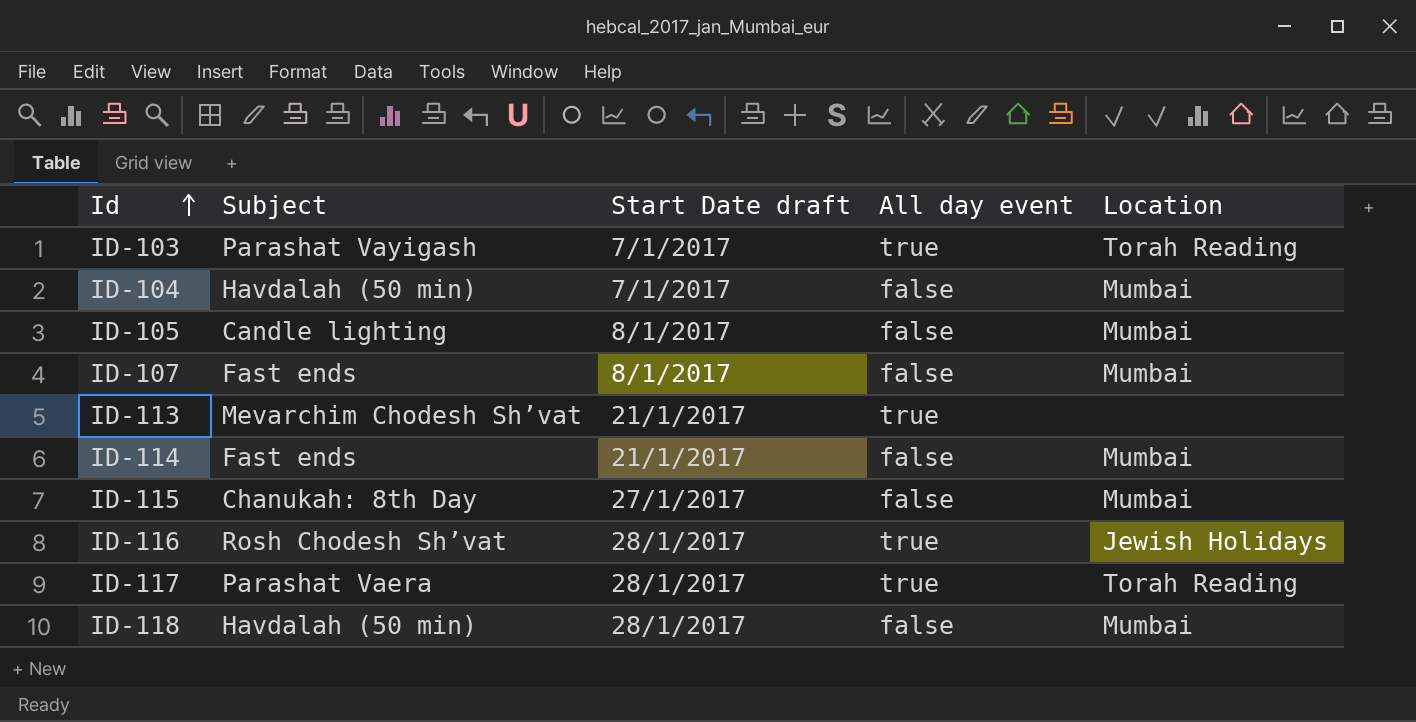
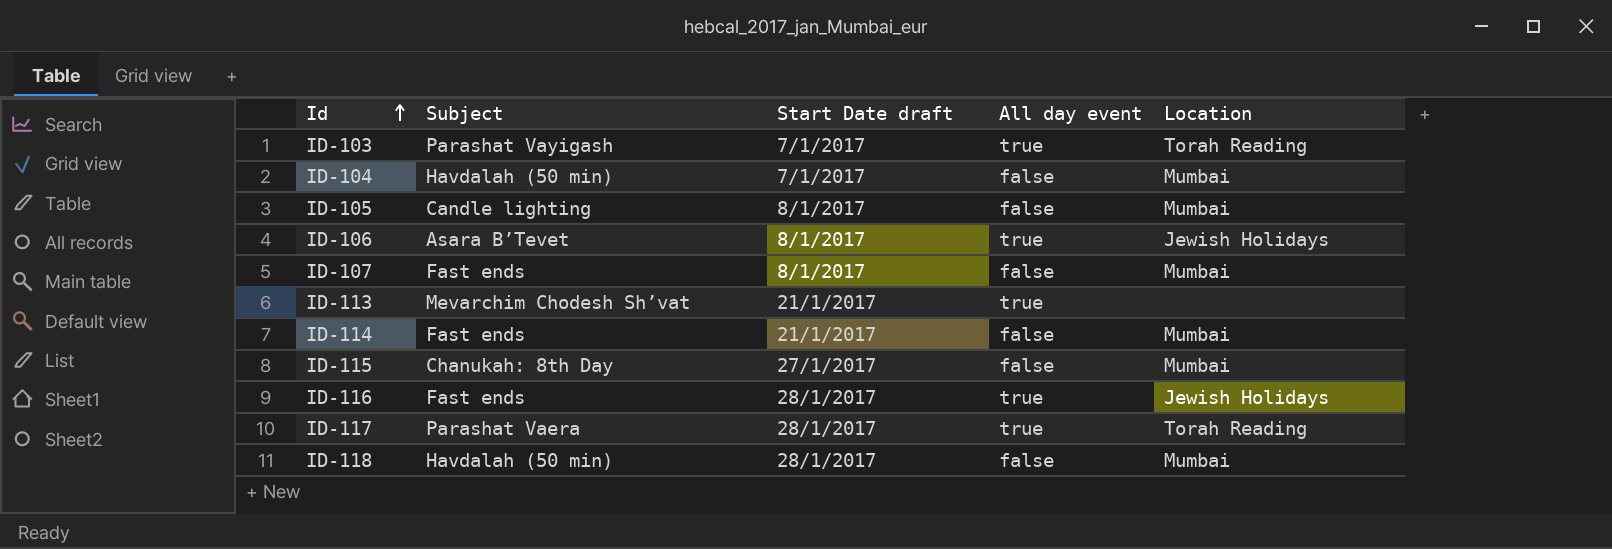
row ID-106: none -> Asara B’Tevet | 8/1/2017 | true | Jewish Holidays
ID-116 | Subject: Rosh Chodesh Sh’vat -> Fast ends

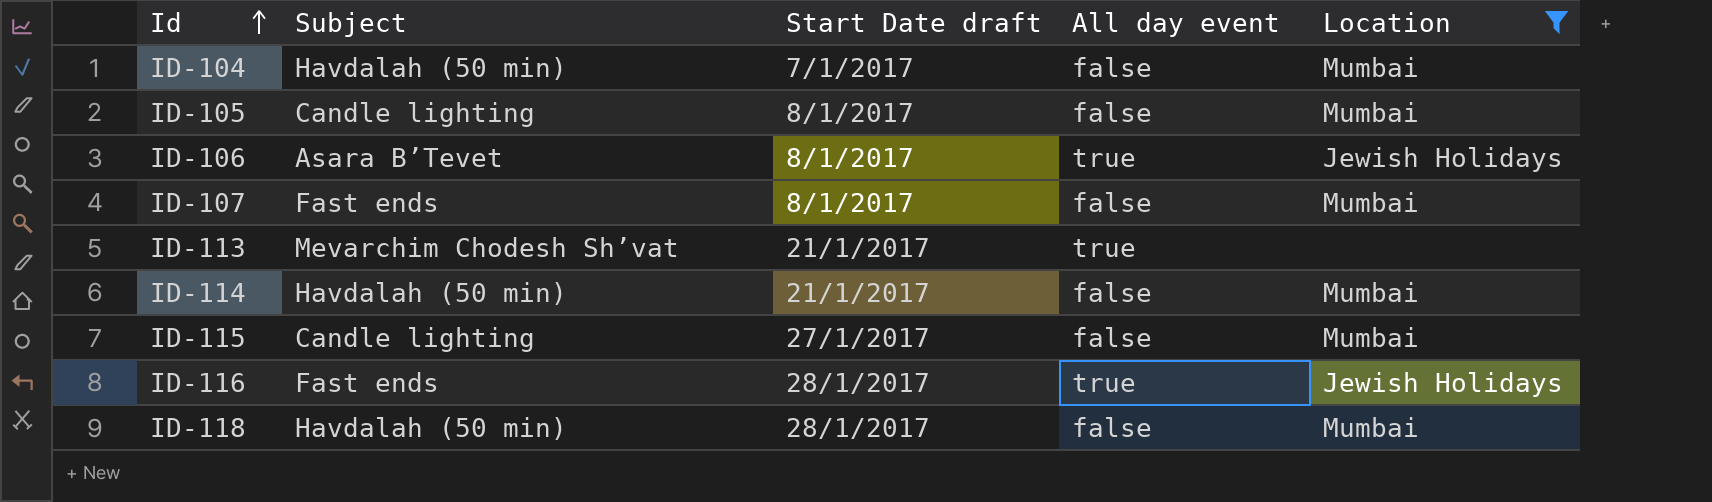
filter: none -> Location != Torah Reading
ID-114 | Subject: Fast ends -> Havdalah (50 min)
ID-115 | Subject: Chanukah: 8th Day -> Candle lighting

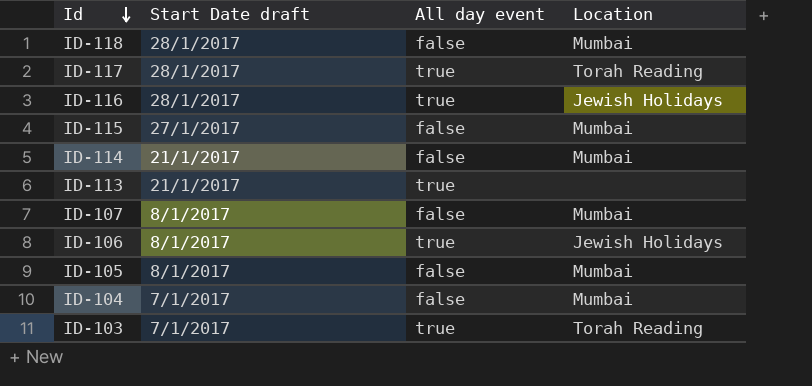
filter: Location != Torah Reading -> none
row order: Id ascending -> Id descending
column Subject | position: 2 -> none

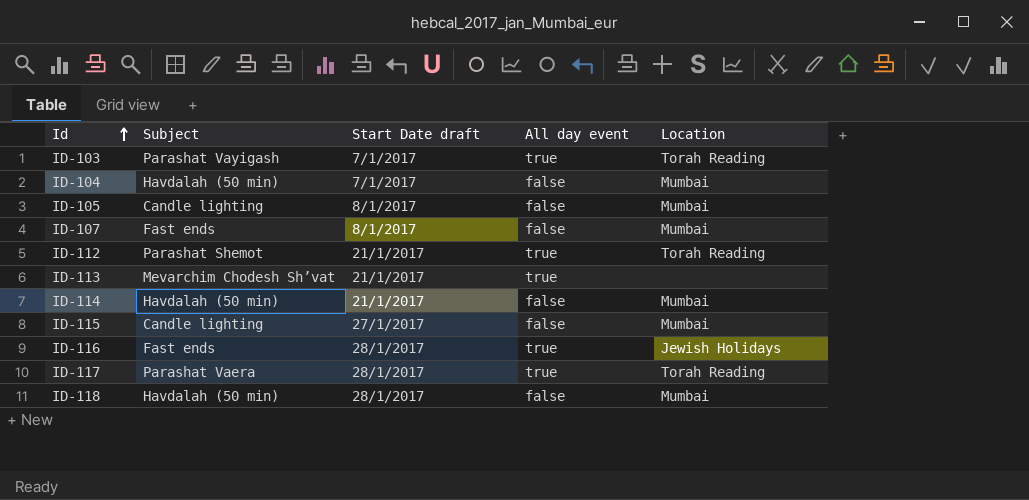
row order: Id descending -> Id ascending
column Subject | position: none -> 2
row ID-106: 8/1/2017 | true | Jewish Holidays -> none
row ID-112: none -> Parashat Shemot | 21/1/2017 | true | Torah Reading

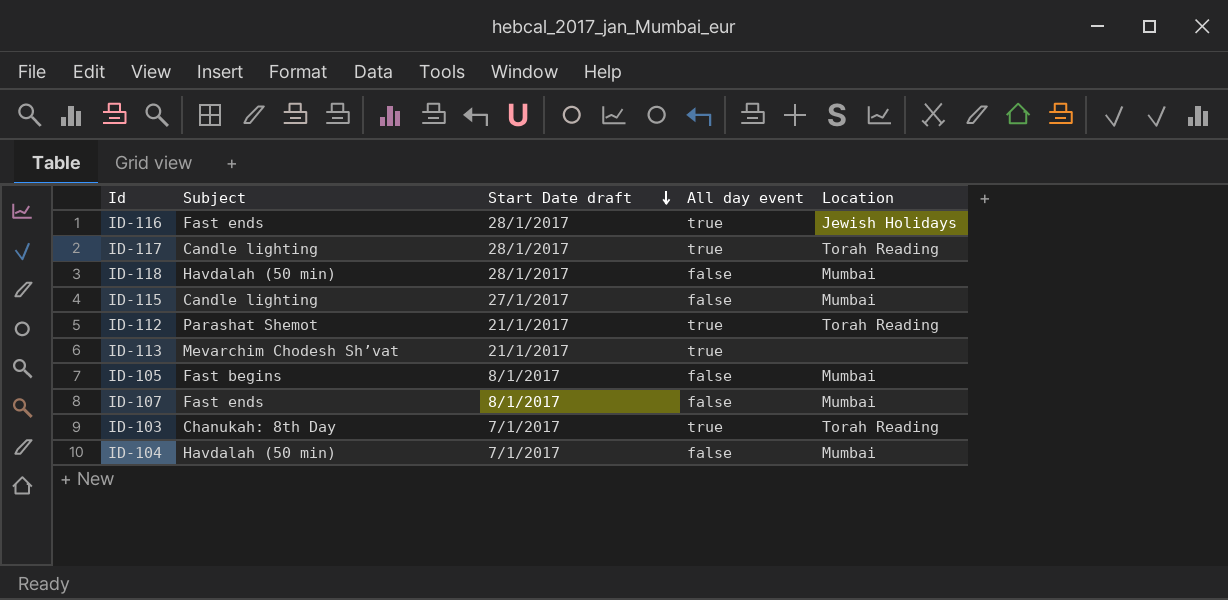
row order: Id ascending -> Start Date draft descending
row ID-114: Havdalah (50 min) | 21/1/2017 | false | Mumbai -> none
ID-117 | Subject: Parashat Vaera -> Candle lighting
ID-105 | Subject: Candle lighting -> Fast begins
ID-103 | Subject: Parashat Vayigash -> Chanukah: 8th Day

